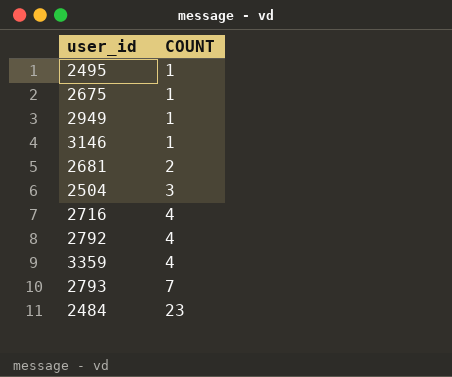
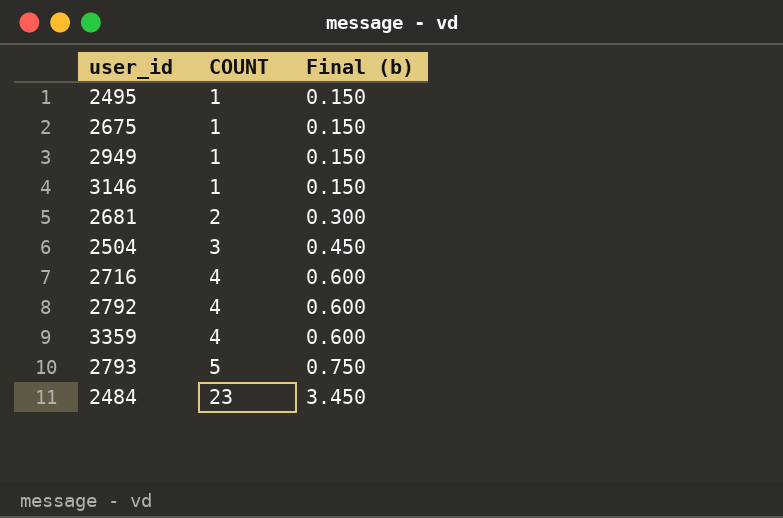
column Final (b) | formula: none -> [COUNT] * 0.15
2793 | COUNT: 7 -> 5

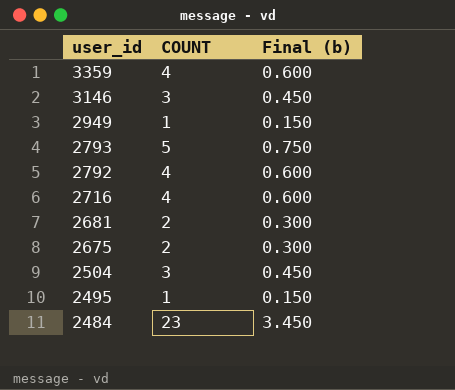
row order: COUNT ascending -> user_id descending
3146 | COUNT: 1 -> 3
3146 | Final (b): 0.150 -> 0.450
2675 | COUNT: 1 -> 2
2675 | Final (b): 0.150 -> 0.300

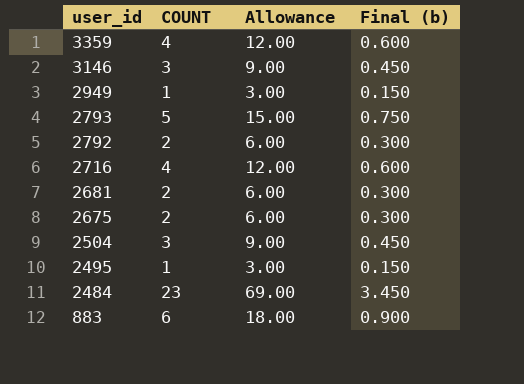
column Allowance | formula: none -> [COUNT] * 3
2792 | COUNT: 4 -> 2
2792 | Final (b): 0.600 -> 0.300
row 883: none -> 6 | 18.00 | 0.900

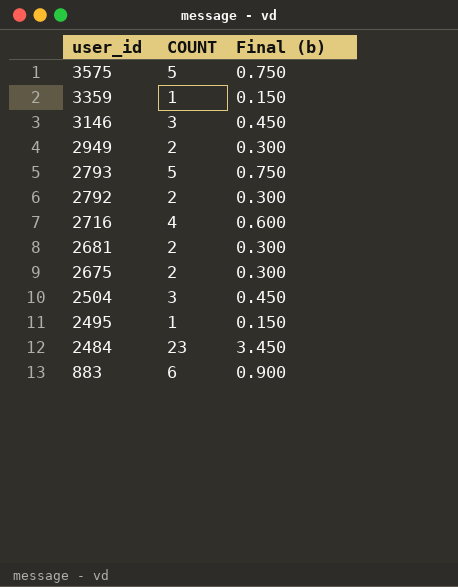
column Allowance | formula: [COUNT] * 3 -> none
row 3575: none -> 5 | 0.750
3359 | COUNT: 4 -> 1
3359 | Final (b): 0.600 -> 0.150
2949 | COUNT: 1 -> 2
2949 | Final (b): 0.150 -> 0.300

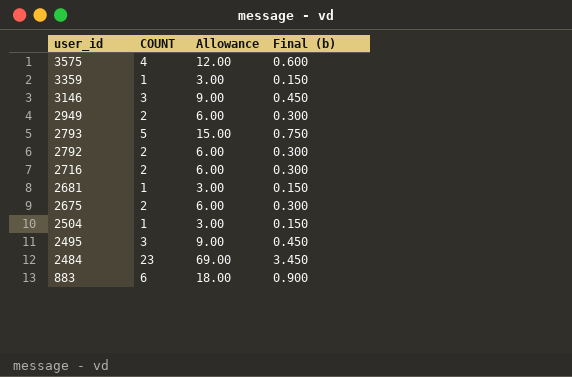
column Allowance | formula: none -> [COUNT] * 3
3575 | COUNT: 5 -> 4
3575 | Final (b): 0.750 -> 0.600
2716 | COUNT: 4 -> 2
2716 | Final (b): 0.600 -> 0.300
2681 | COUNT: 2 -> 1
2681 | Final (b): 0.300 -> 0.150
2504 | COUNT: 3 -> 1
2504 | Final (b): 0.450 -> 0.150
2495 | COUNT: 1 -> 3
2495 | Final (b): 0.150 -> 0.450

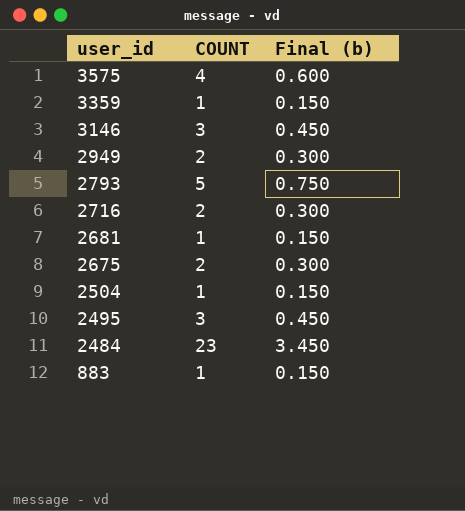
column Allowance | formula: [COUNT] * 3 -> none
row 2792: 2 | 6.00 | 0.300 -> none
883 | COUNT: 6 -> 1
883 | Final (b): 0.900 -> 0.150

